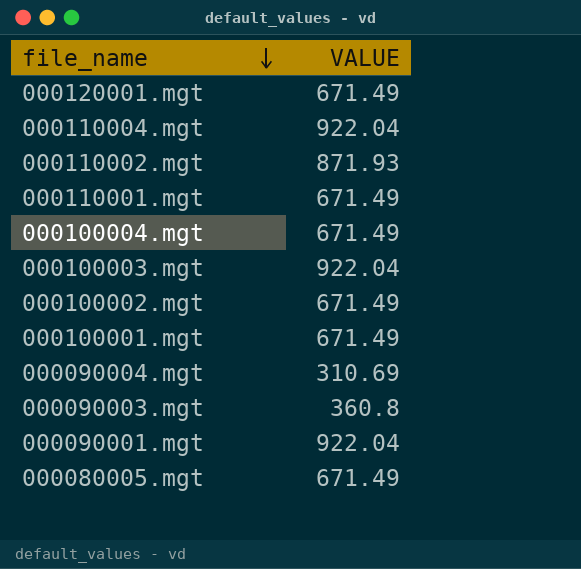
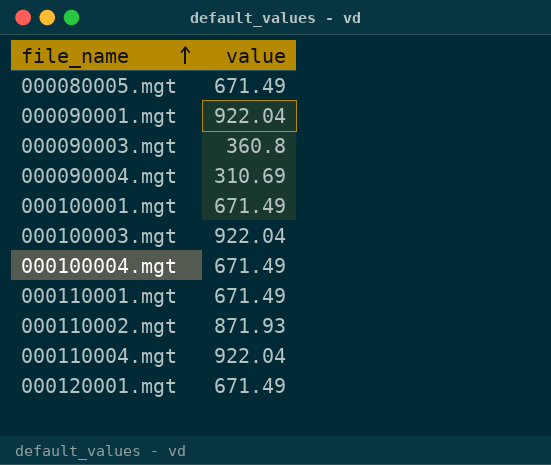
row order: file_name descending -> file_name ascending
column name: VALUE -> value
row 000100002.mgt: 671.49 -> none

